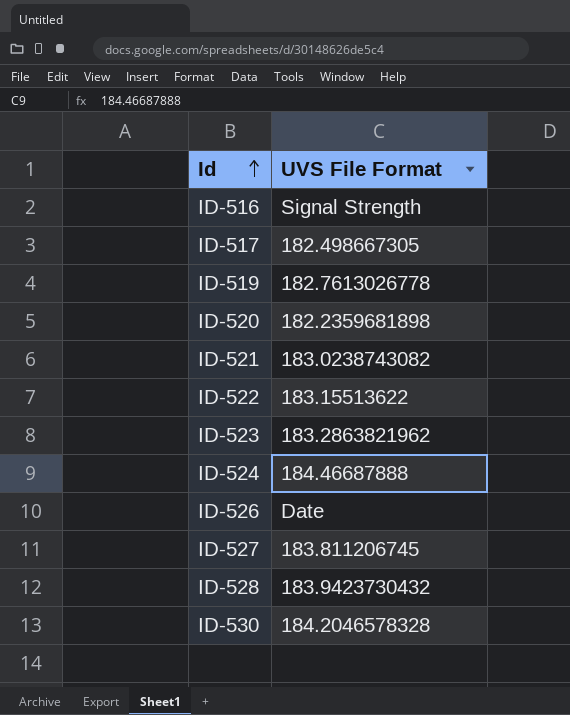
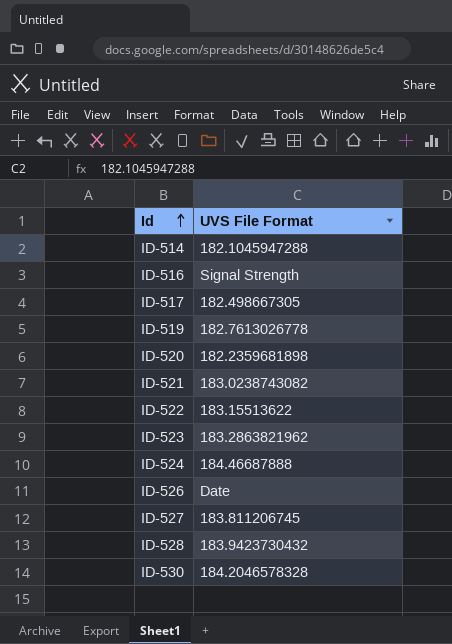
row ID-514: none -> 182.1045947288

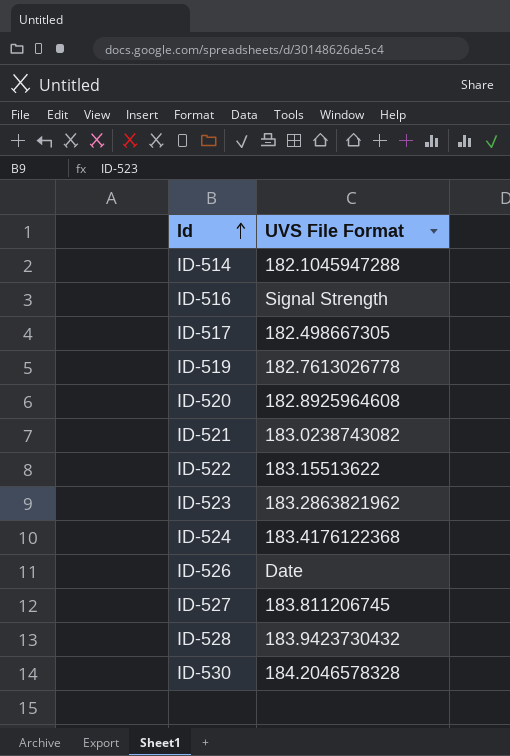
ID-520 | UVS File Format: 182.2359681898 -> 182.8925964608
ID-524 | UVS File Format: 184.46687888 -> 183.4176122368

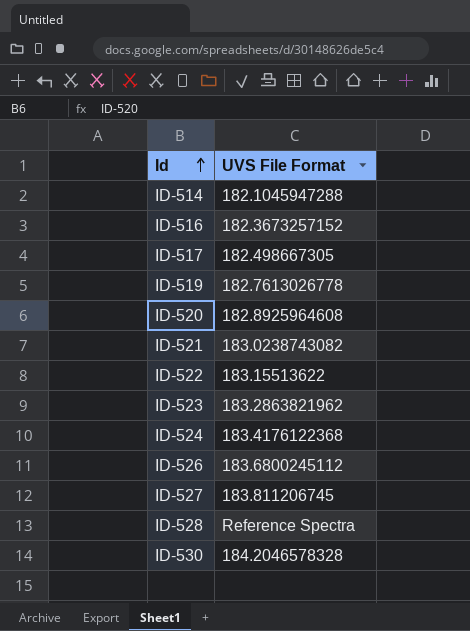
ID-516 | UVS File Format: Signal Strength -> 182.3673257152
ID-526 | UVS File Format: Date -> 183.6800245112
ID-528 | UVS File Format: 183.9423730432 -> Reference Spectra

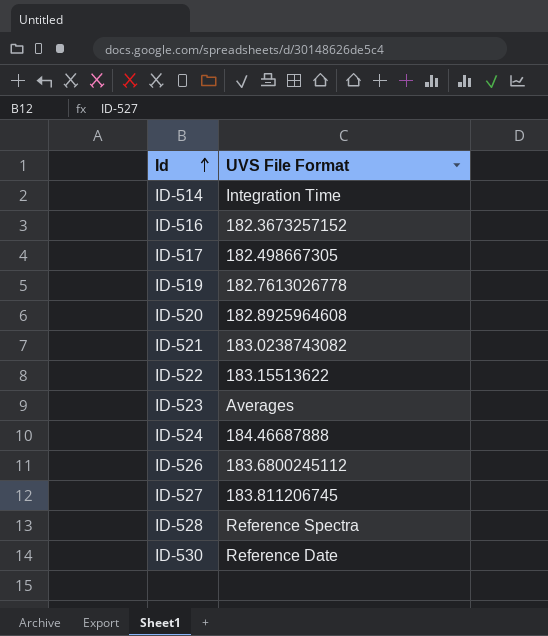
ID-514 | UVS File Format: 182.1045947288 -> Integration Time
ID-523 | UVS File Format: 183.2863821962 -> Averages
ID-524 | UVS File Format: 183.4176122368 -> 184.46687888
ID-530 | UVS File Format: 184.2046578328 -> Reference Date

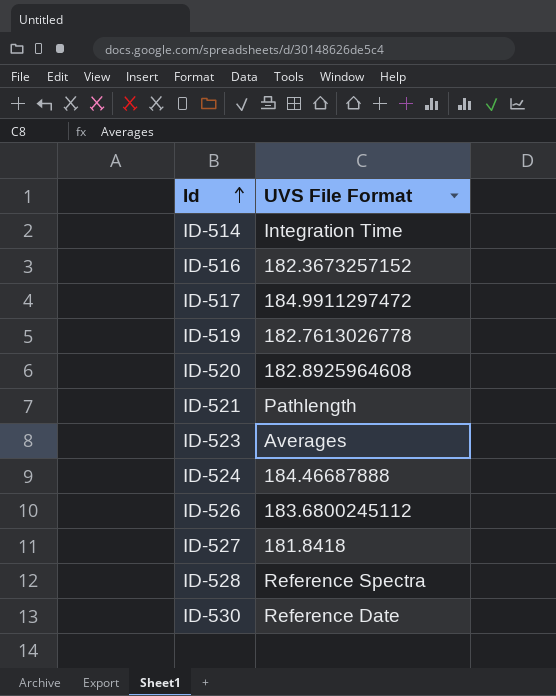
row ID-522: 183.15513622 -> none
ID-517 | UVS File Format: 182.498667305 -> 184.9911297472
ID-521 | UVS File Format: 183.0238743082 -> Pathlength
ID-527 | UVS File Format: 183.811206745 -> 181.8418

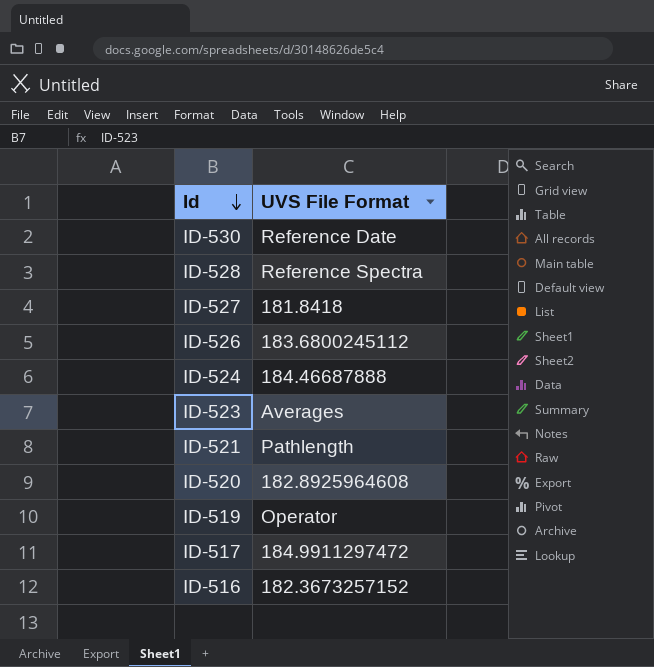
row order: Id ascending -> Id descending
row ID-514: Integration Time -> none
ID-519 | UVS File Format: 182.7613026778 -> Operator

